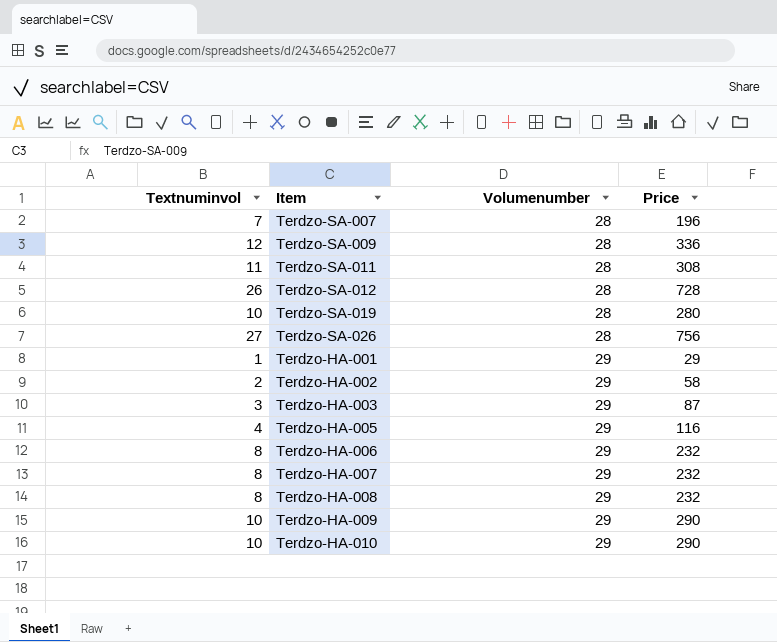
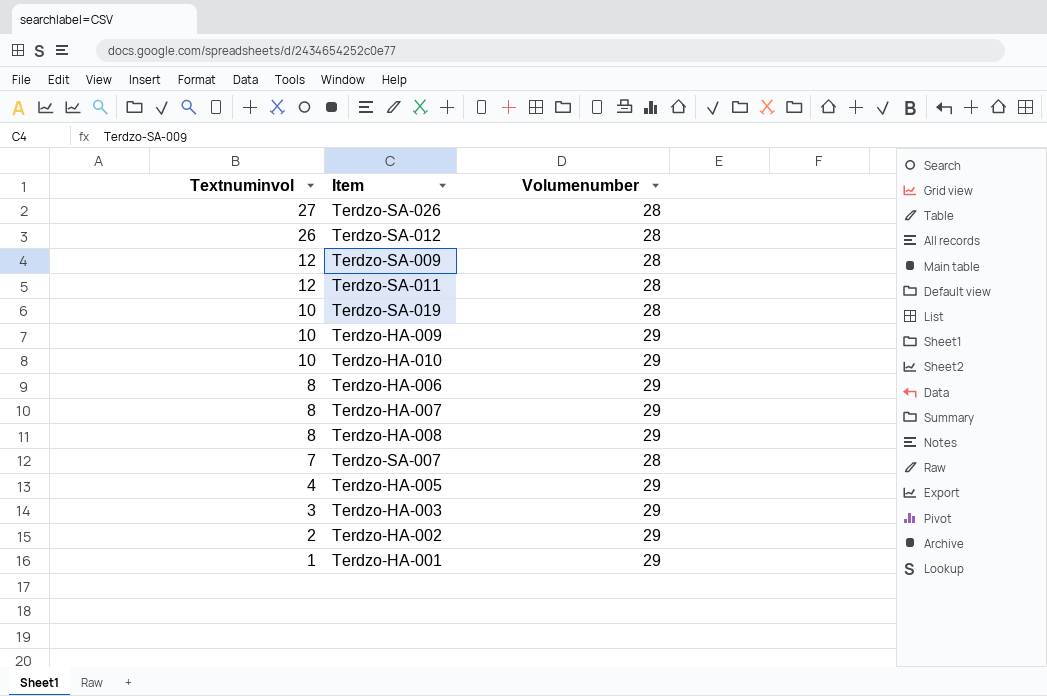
row order: Volumenumber ascending -> Textnuminvol descending
column Price | formula: [Textnuminvol] * [Volumenumber] -> none
Terdzo-SA-011 | Textnuminvol: 11 -> 12

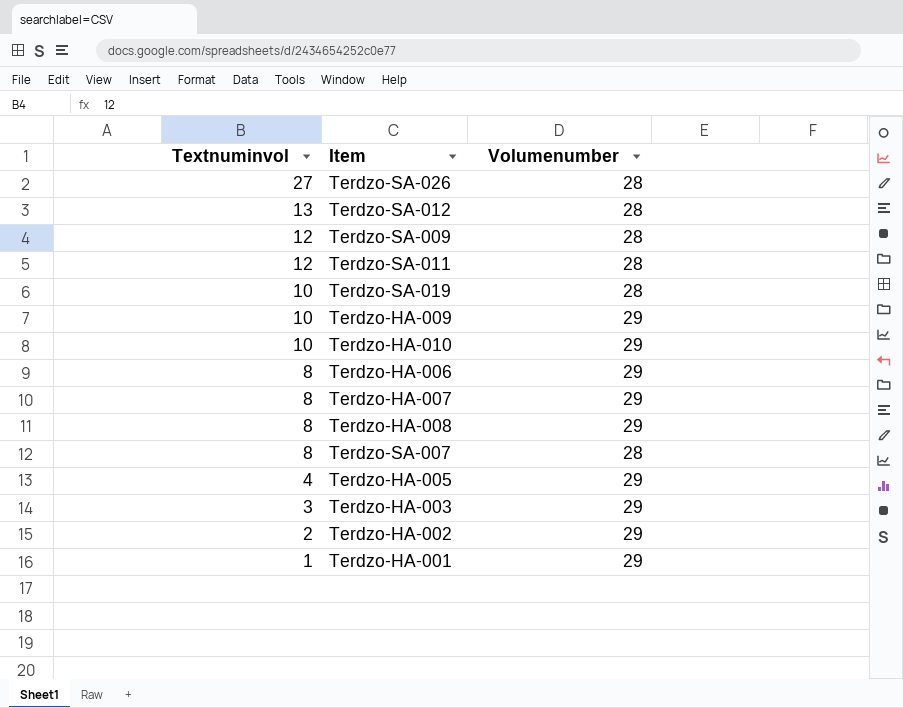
Terdzo-SA-012 | Textnuminvol: 26 -> 13
Terdzo-SA-007 | Textnuminvol: 7 -> 8

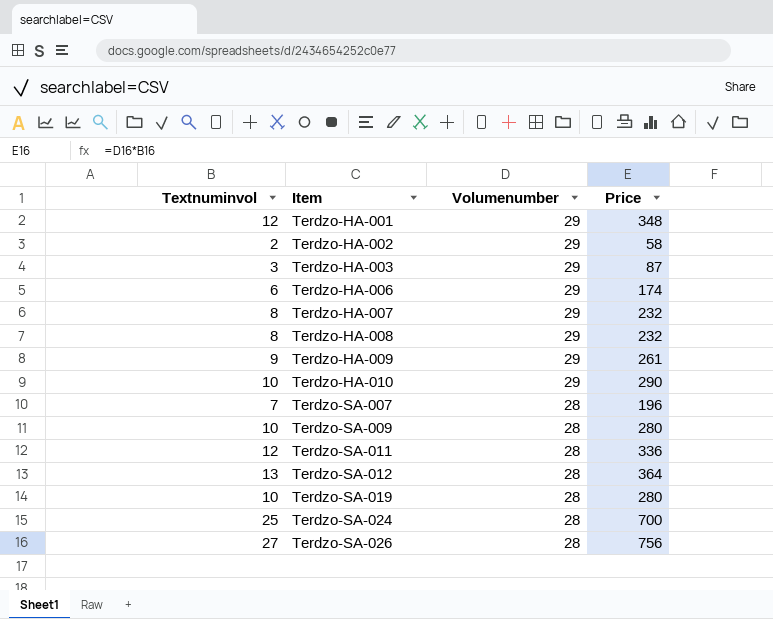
row order: Textnuminvol descending -> Item ascending
column Price | formula: none -> [Textnuminvol] * [Volumenumber]
row Terdzo-HA-005: 4 | 29 -> none
Terdzo-HA-001 | Textnuminvol: 1 -> 12
Terdzo-HA-006 | Textnuminvol: 8 -> 6
Terdzo-HA-009 | Textnuminvol: 10 -> 9
Terdzo-SA-007 | Textnuminvol: 8 -> 7
Terdzo-SA-009 | Textnuminvol: 12 -> 10
row Terdzo-SA-024: none -> 25 | 28 | 700

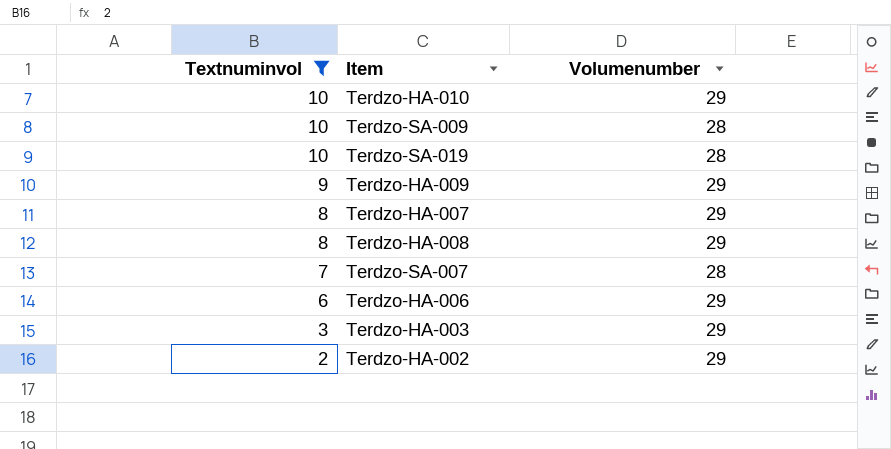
filter: none -> Textnuminvol <= 10
row order: Item ascending -> Textnuminvol descending
column Price | formula: [Textnuminvol] * [Volumenumber] -> none

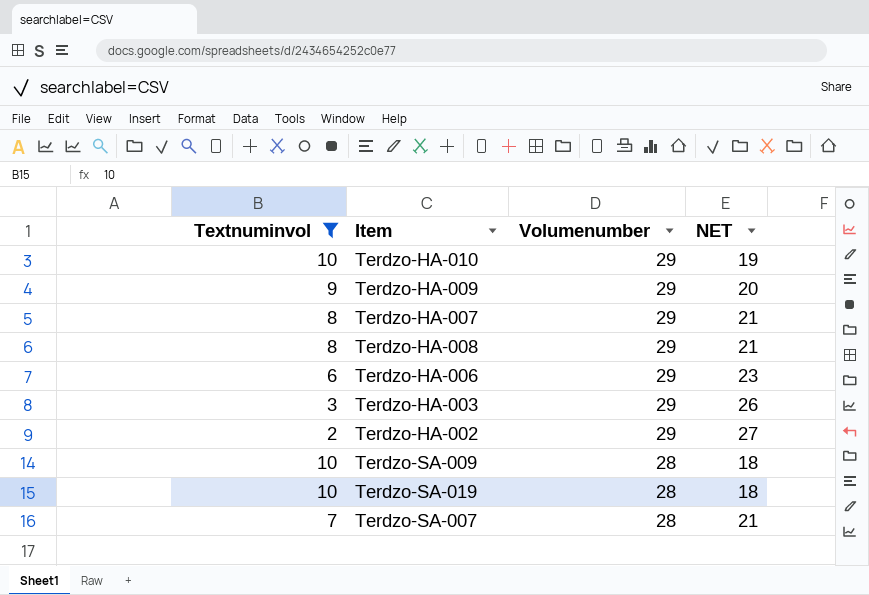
row order: Textnuminvol descending -> Volumenumber descending
column NET | formula: none -> [Volumenumber] - [Textnuminvol]

